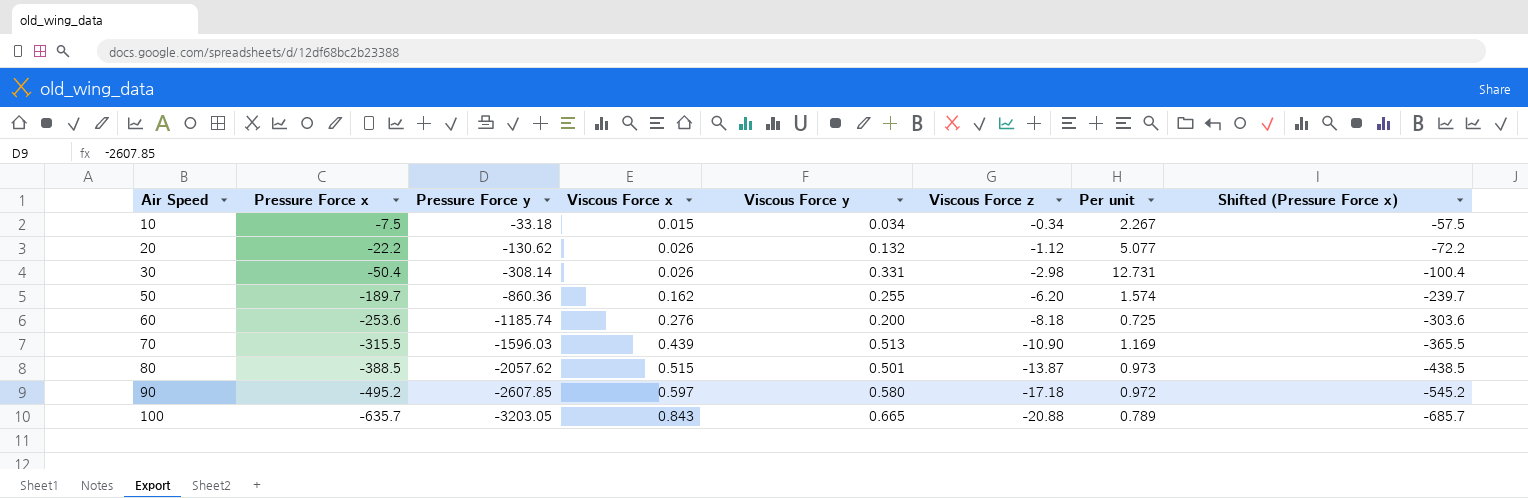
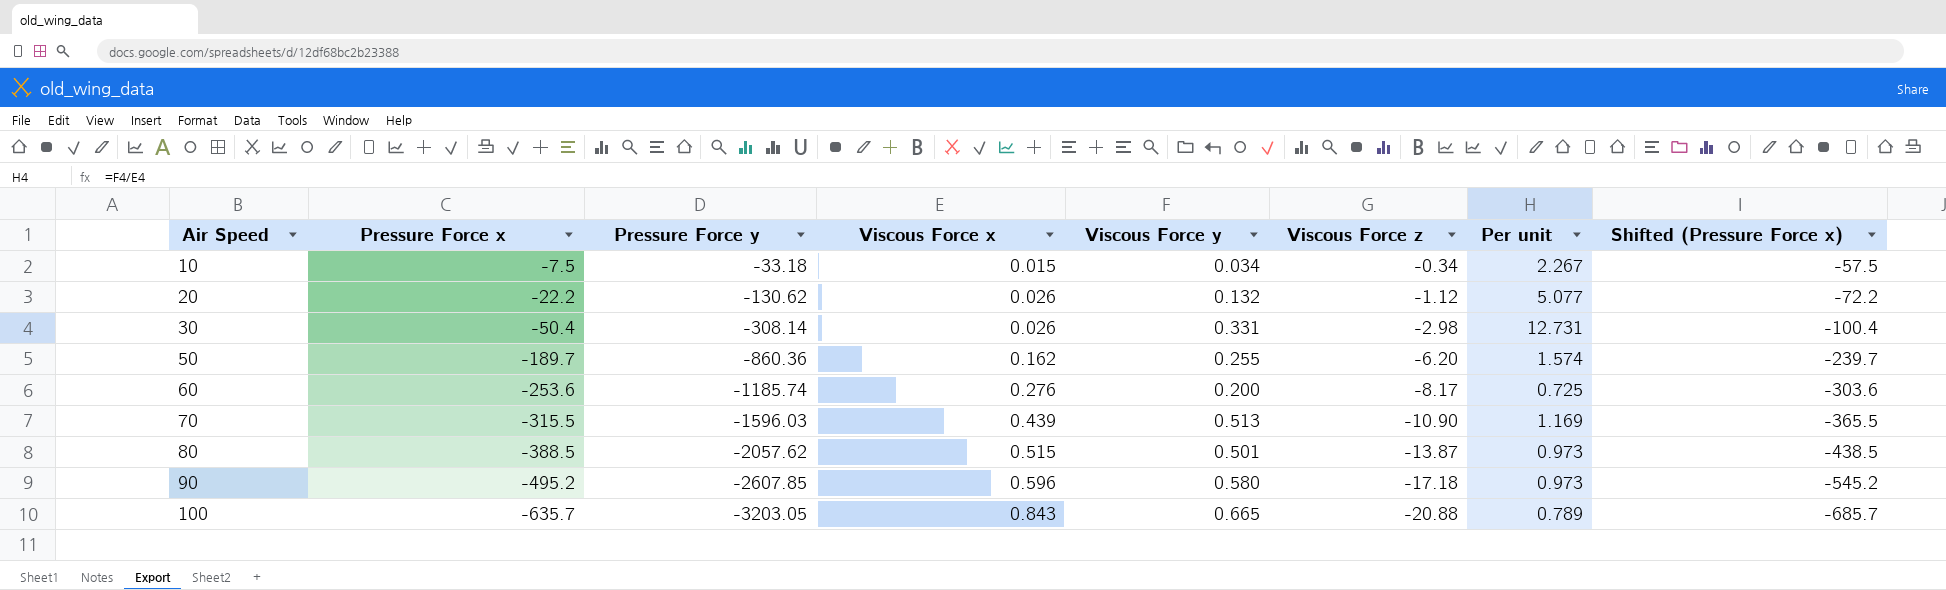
60 | Viscous Force z: -8.18 -> -8.17
90 | Viscous Force x: 0.597 -> 0.596
90 | Per unit: 0.972 -> 0.973

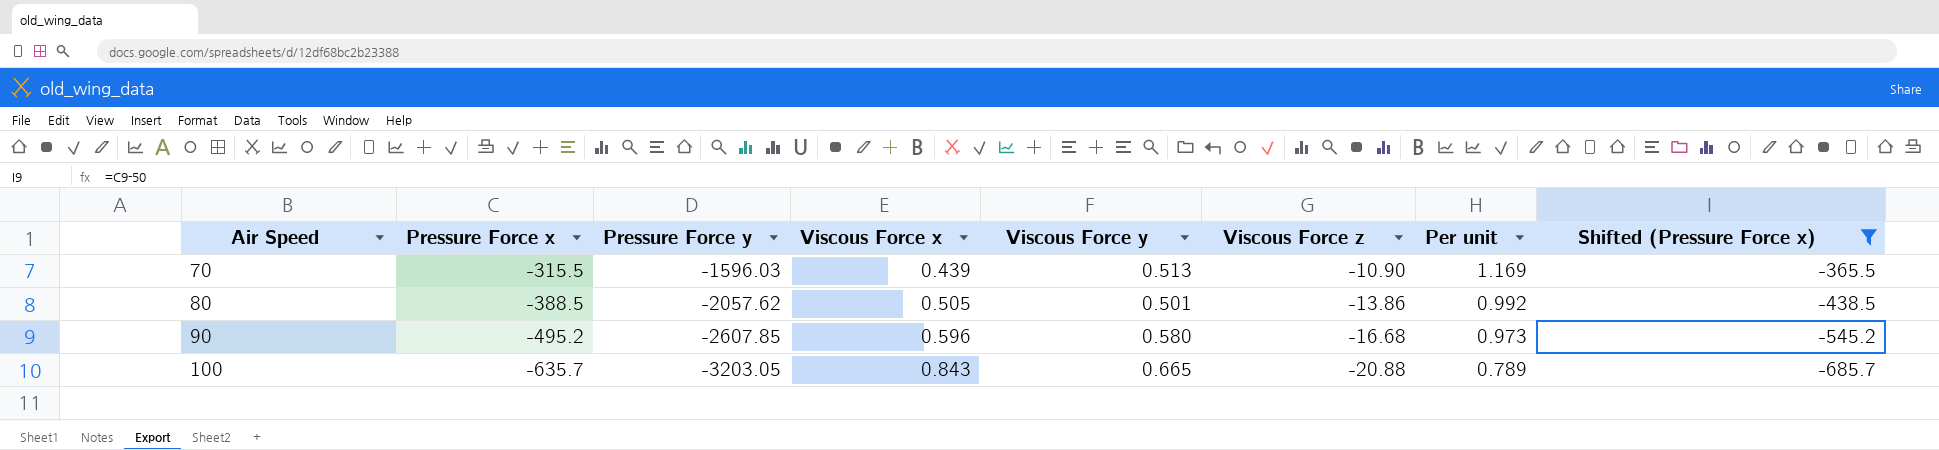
filter: none -> Shifted (Pressure Force x) <= -365.5
80 | Viscous Force x: 0.515 -> 0.505
80 | Viscous Force z: -13.87 -> -13.86
80 | Per unit: 0.973 -> 0.992
90 | Viscous Force z: -17.18 -> -16.68

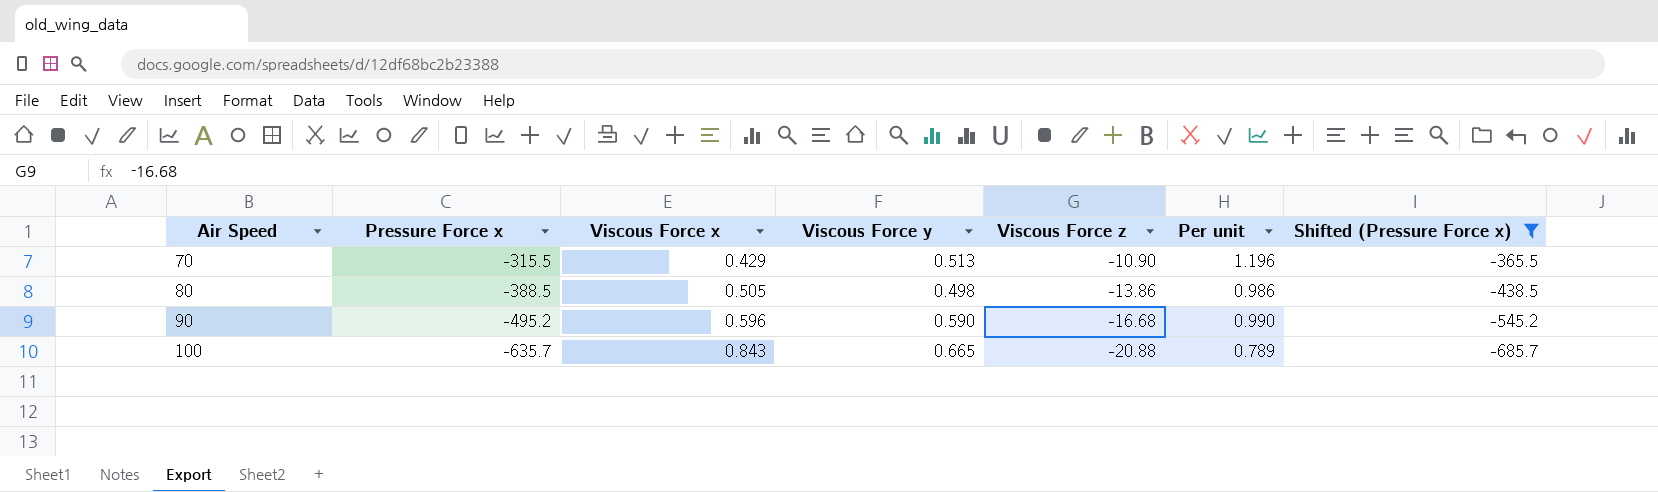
column Pressure Force y | position: 3 -> none
70 | Viscous Force x: 0.439 -> 0.429
70 | Per unit: 1.169 -> 1.196
80 | Viscous Force y: 0.501 -> 0.498
80 | Per unit: 0.992 -> 0.986
90 | Viscous Force y: 0.580 -> 0.590
90 | Per unit: 0.973 -> 0.990

